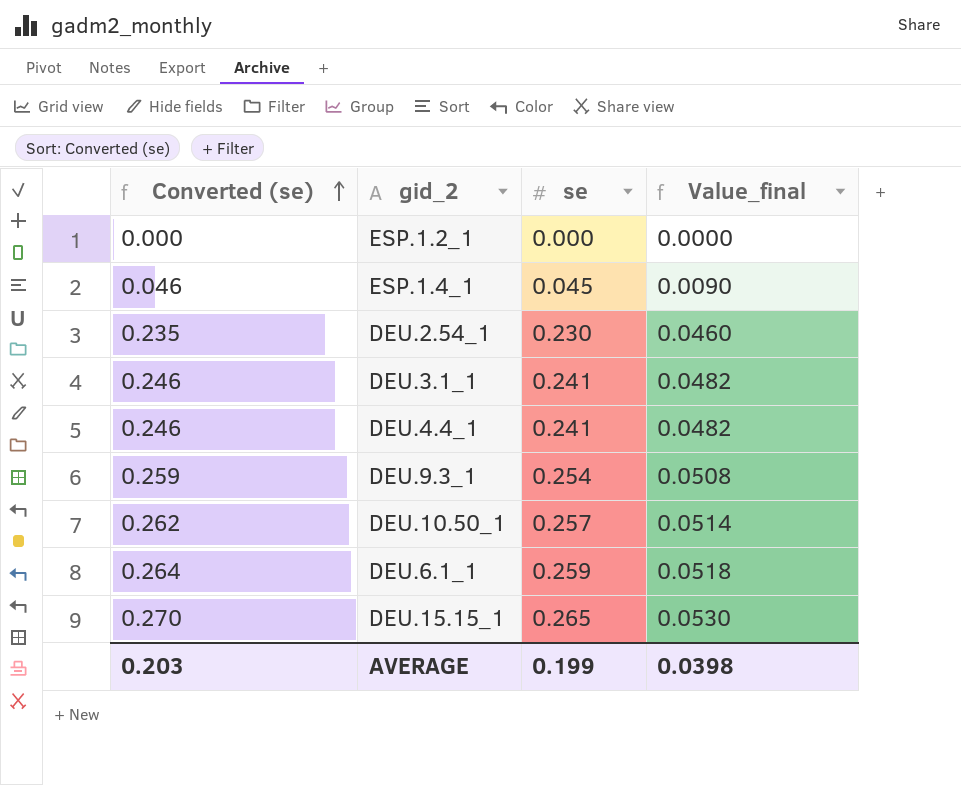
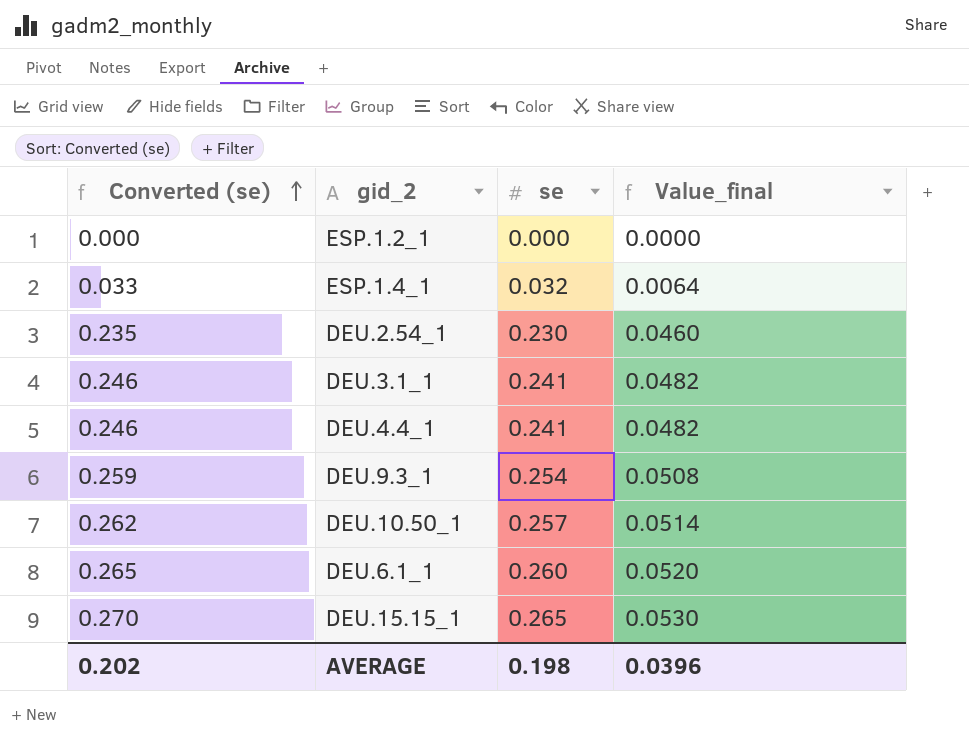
ESP.1.4_1 | Converted (se): 0.046 -> 0.033
ESP.1.4_1 | se: 0.045 -> 0.032
ESP.1.4_1 | Value_final: 0.0090 -> 0.0064
DEU.6.1_1 | Converted (se): 0.264 -> 0.265
DEU.6.1_1 | se: 0.259 -> 0.260
DEU.6.1_1 | Value_final: 0.0518 -> 0.0520
AVERAGE | Converted (se): 0.203 -> 0.202
AVERAGE | se: 0.199 -> 0.198
AVERAGE | Value_final: 0.0398 -> 0.0396

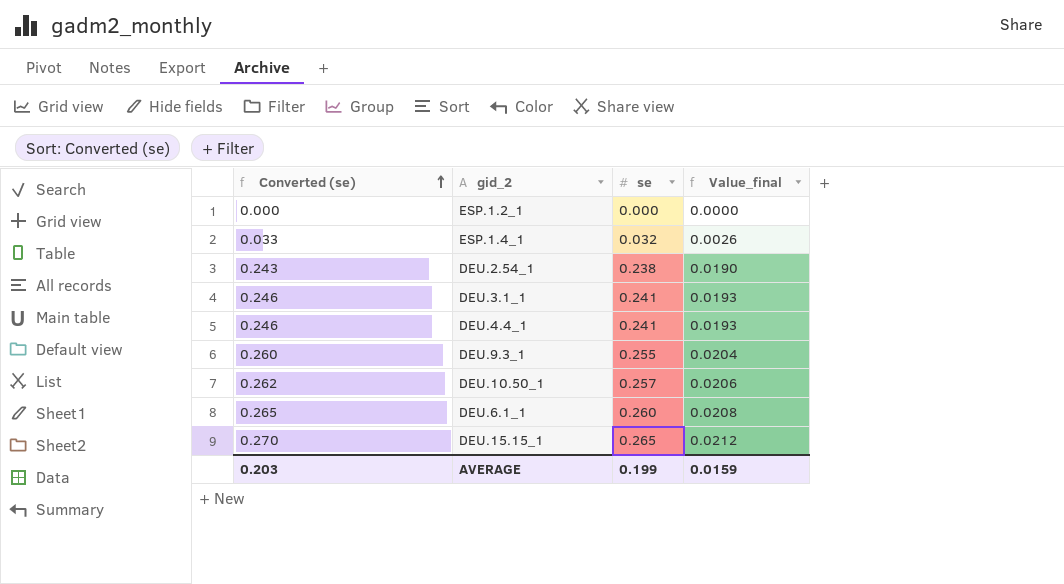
column Value_final | formula: [se] * 0.2 -> [se] * 0.08
DEU.2.54_1 | Converted (se): 0.235 -> 0.243
DEU.2.54_1 | se: 0.230 -> 0.238
DEU.9.3_1 | Converted (se): 0.259 -> 0.260
DEU.9.3_1 | se: 0.254 -> 0.255
AVERAGE | Converted (se): 0.202 -> 0.203
AVERAGE | se: 0.198 -> 0.199
AVERAGE | Value_final: 0.0396 -> 0.0159

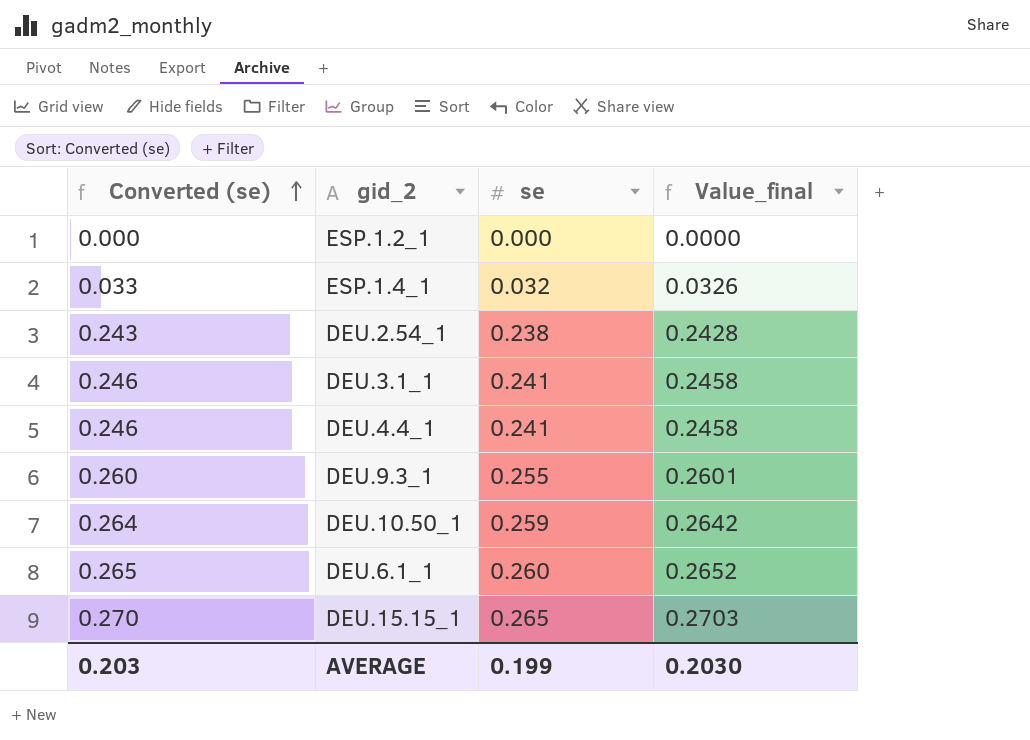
column Value_final | formula: [se] * 0.08 -> [se] * 1.02
DEU.10.50_1 | Converted (se): 0.262 -> 0.264
DEU.10.50_1 | se: 0.257 -> 0.259
AVERAGE | Value_final: 0.0159 -> 0.2030

